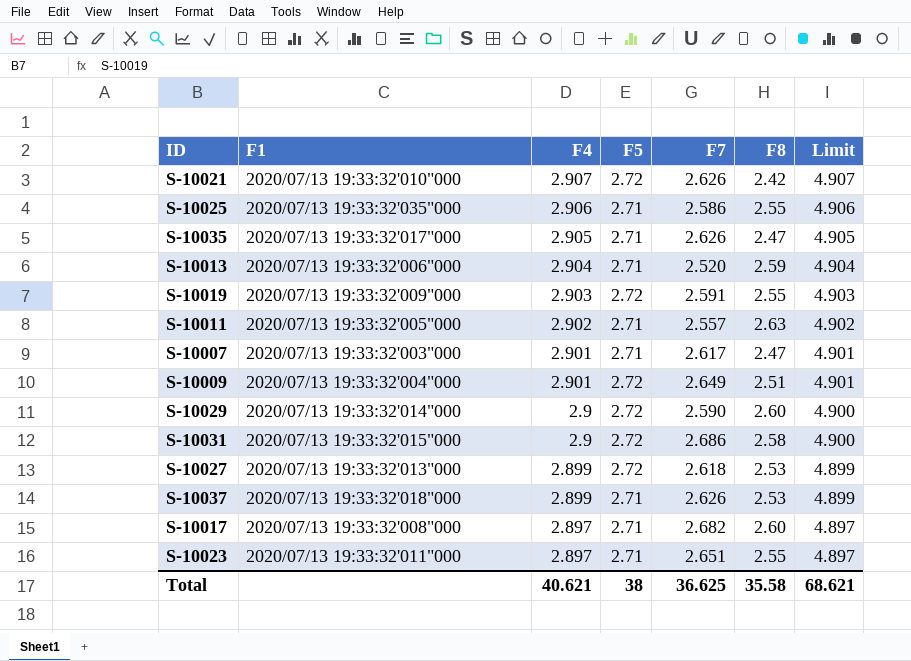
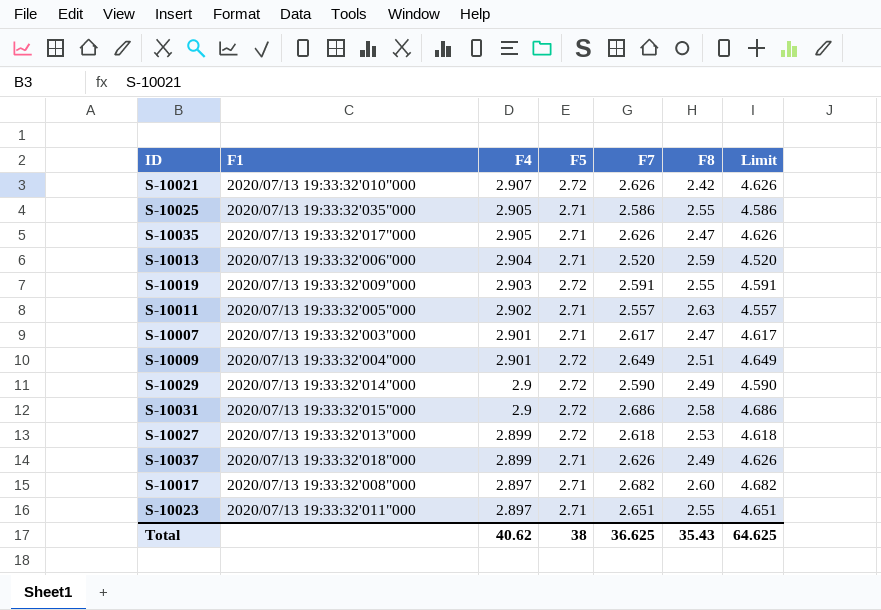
column Limit | formula: [F4] + 2 -> [F7] + 2
S-10025 | F4: 2.906 -> 2.905
S-10029 | F8: 2.60 -> 2.49
S-10037 | F8: 2.53 -> 2.49
Total | F4: 40.621 -> 40.62
Total | F8: 35.58 -> 35.43
Total | Limit: 68.621 -> 64.625

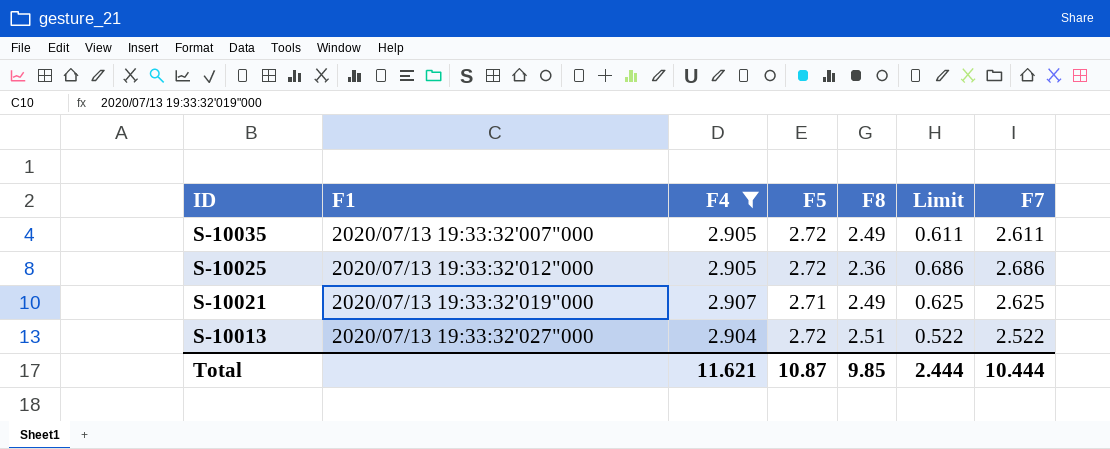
filter: none -> F4 >= 2.904
row order: F4 descending -> ID descending
column Limit | formula: [F7] + 2 -> [F7] - 2
column F7 | position: 5 -> 7
S-10035 | F1: 2020/07/13 19:33:32'017"000 -> 2020/07/13 19:33:32'007"000
S-10035 | F5: 2.71 -> 2.72
S-10035 | F8: 2.47 -> 2.49
S-10035 | F7: 2.626 -> 2.611
S-10025 | F1: 2020/07/13 19:33:32'035"000 -> 2020/07/13 19:33:32'012"000
S-10025 | F5: 2.71 -> 2.72
S-10025 | F8: 2.55 -> 2.36
S-10025 | F7: 2.586 -> 2.686
S-10021 | F1: 2020/07/13 19:33:32'010"000 -> 2020/07/13 19:33:32'019"000
S-10021 | F5: 2.72 -> 2.71
S-10021 | F8: 2.42 -> 2.49
S-10021 | F7: 2.626 -> 2.625
S-10013 | F1: 2020/07/13 19:33:32'006"000 -> 2020/07/13 19:33:32'027"000
S-10013 | F5: 2.71 -> 2.72
S-10013 | F8: 2.59 -> 2.51
S-10013 | F7: 2.520 -> 2.522
Total | F4: 40.62 -> 11.621
Total | F5: 38 -> 10.87
Total | F8: 35.43 -> 9.85
Total | Limit: 64.625 -> 2.444
Total | F7: 36.625 -> 10.444

